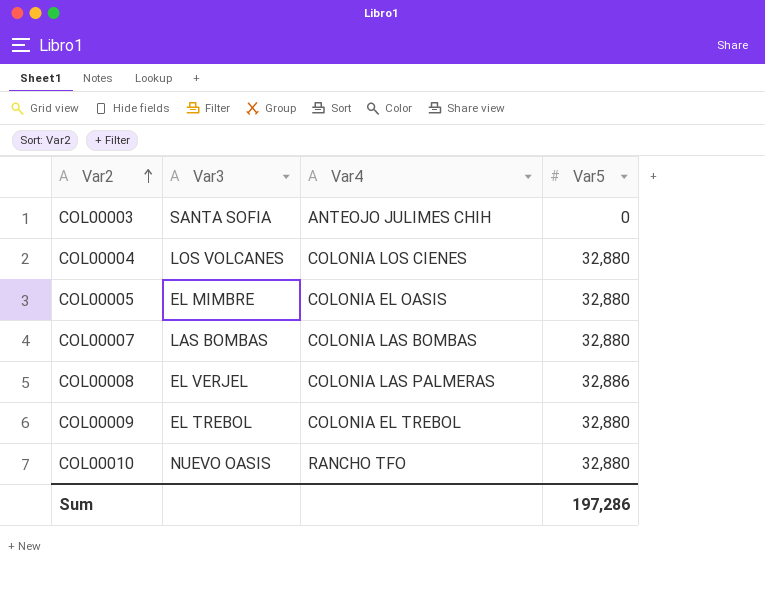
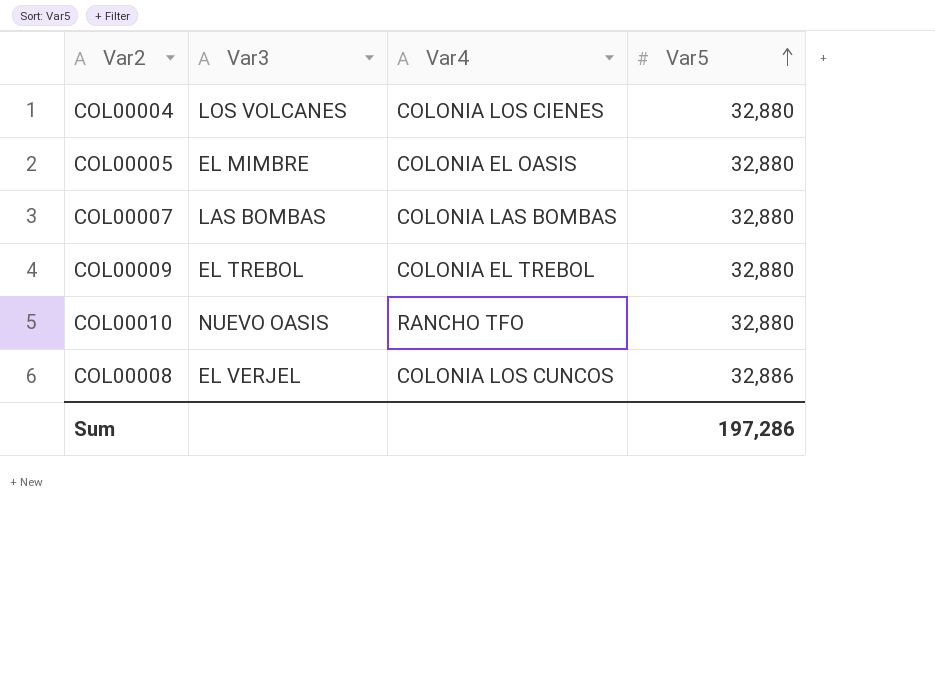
row order: Var2 ascending -> Var5 ascending
row COL00003: SANTA SOFIA | ANTEOJO JULIMES CHIH | 0 -> none
COL00008 | Var4: COLONIA LAS PALMERAS -> COLONIA LOS CUNCOS

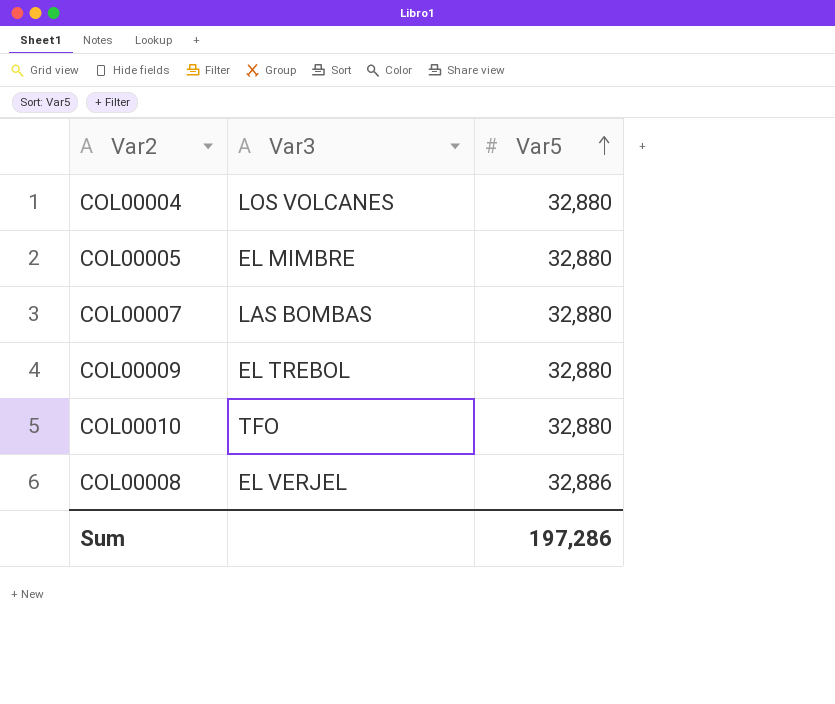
column Var4 | position: 3 -> none
COL00010 | Var3: NUEVO OASIS -> TFO

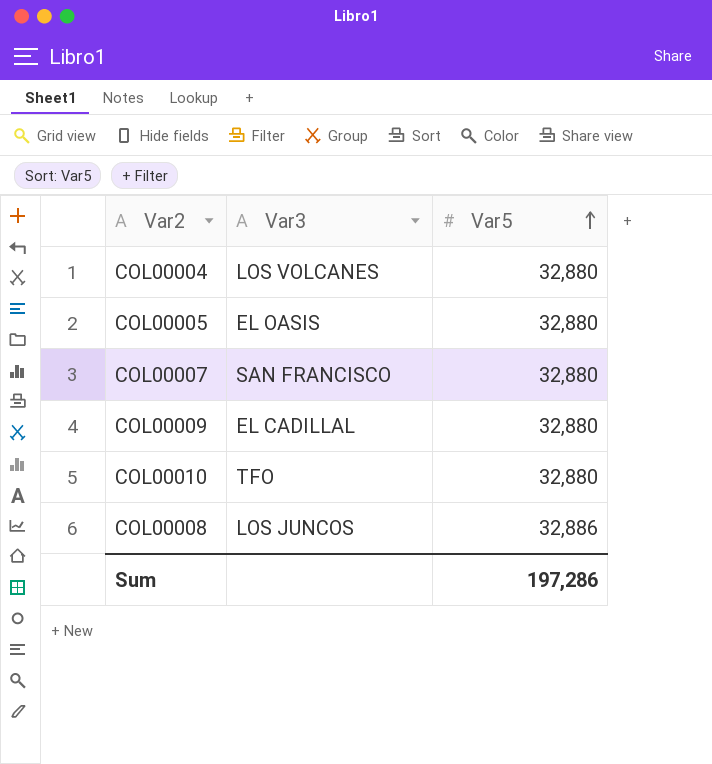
COL00005 | Var3: EL MIMBRE -> EL OASIS
COL00007 | Var3: LAS BOMBAS -> SAN FRANCISCO
COL00009 | Var3: EL TREBOL -> EL CADILLAL
COL00008 | Var3: EL VERJEL -> LOS JUNCOS

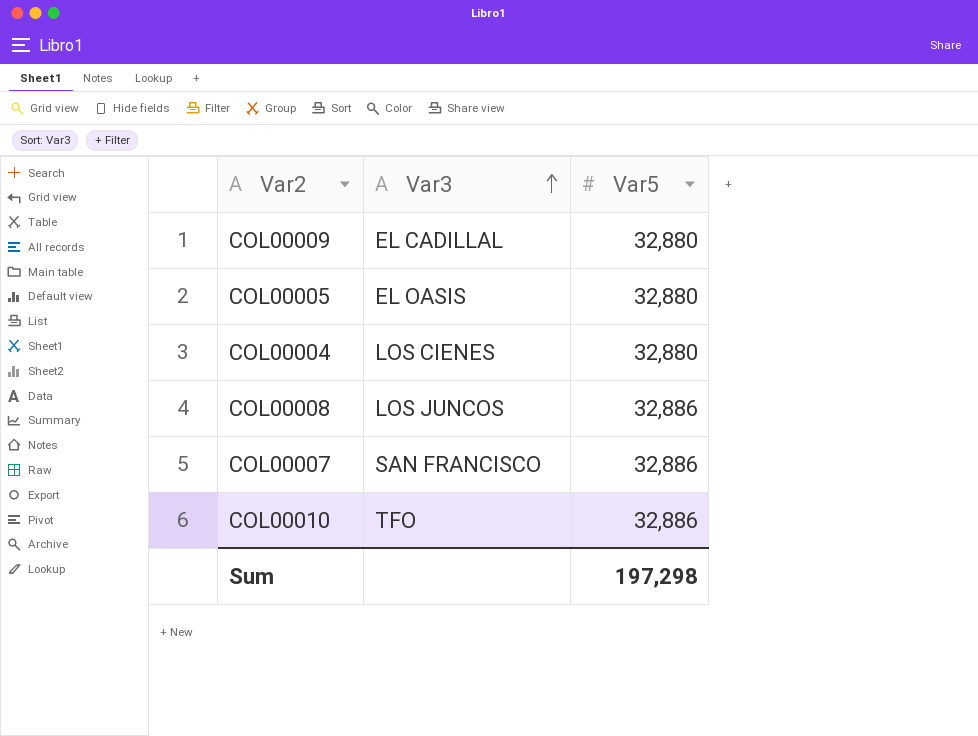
row order: Var5 ascending -> Var3 ascending
COL00004 | Var3: LOS VOLCANES -> LOS CIENES
COL00007 | Var5: 32,880 -> 32,886
COL00010 | Var5: 32,880 -> 32,886
Sum | Var5: 197,286 -> 197,298

